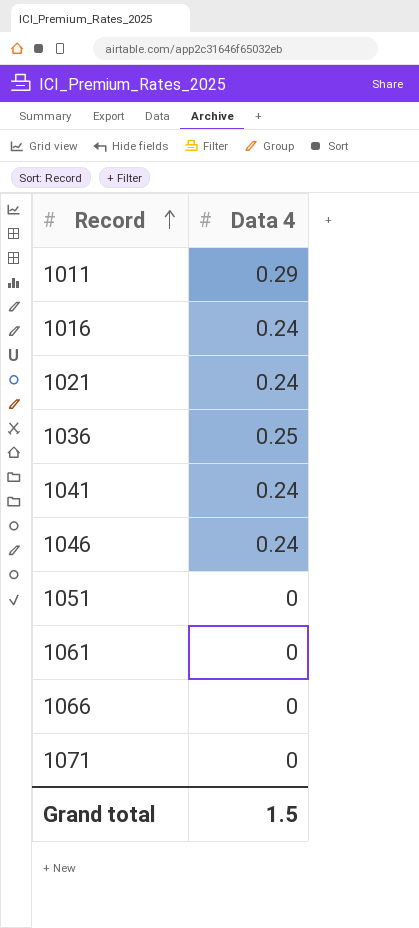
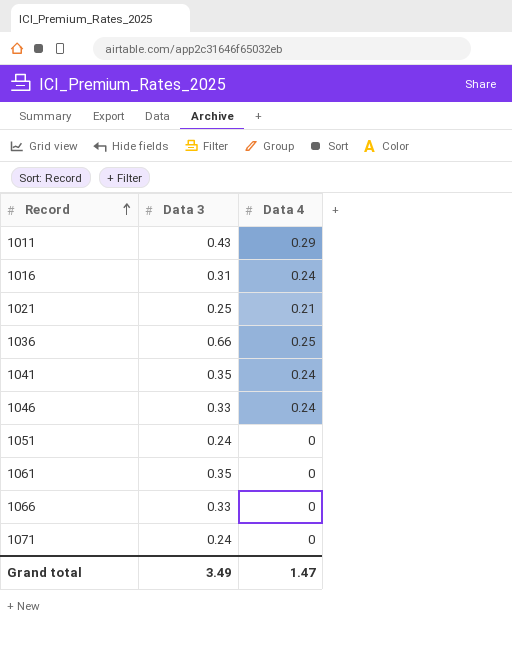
column Data 3 | position: none -> 2
1021 | Data 4: 0.24 -> 0.21
Grand total | Data 4: 1.5 -> 1.47

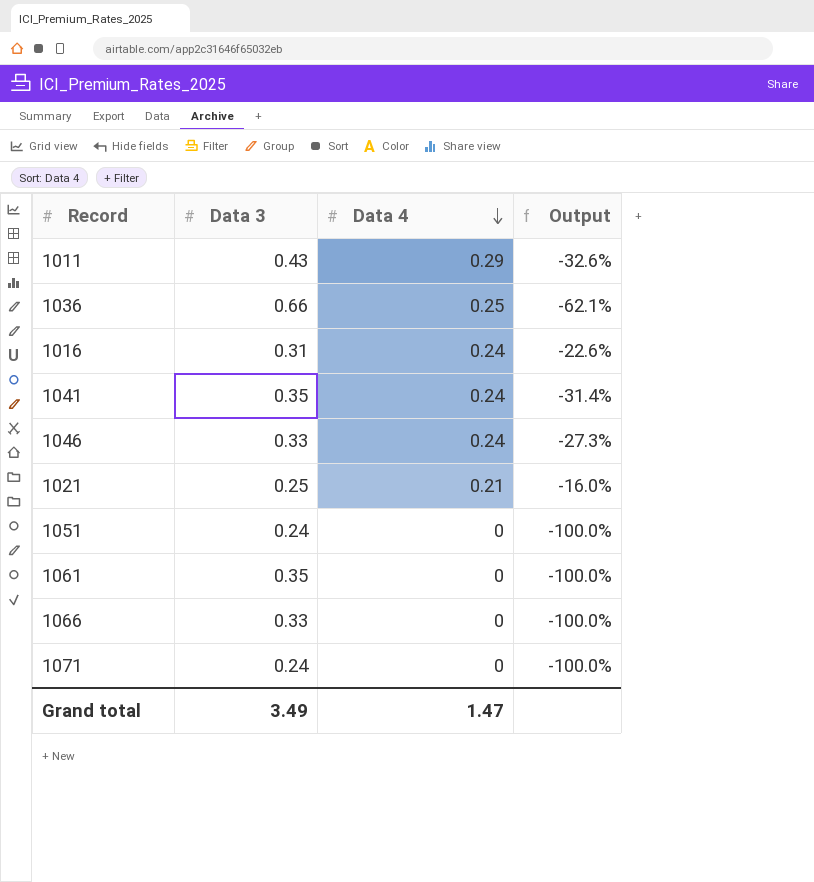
row order: Record ascending -> Data 4 descending
column Output | formula: none -> ([Data 4] - [Data 3]) / [Data 3]

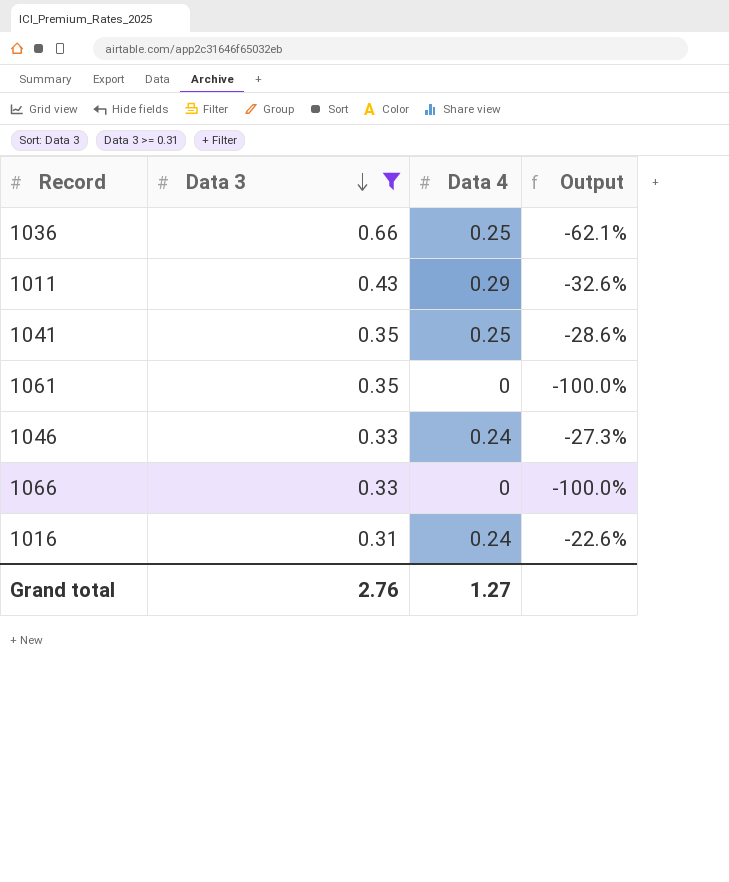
filter: none -> Data 3 >= 0.31
row order: Data 4 descending -> Data 3 descending
1041 | Data 4: 0.24 -> 0.25
1041 | Output: -31.4% -> -28.6%
Grand total | Data 3: 3.49 -> 2.76
Grand total | Data 4: 1.47 -> 1.27

